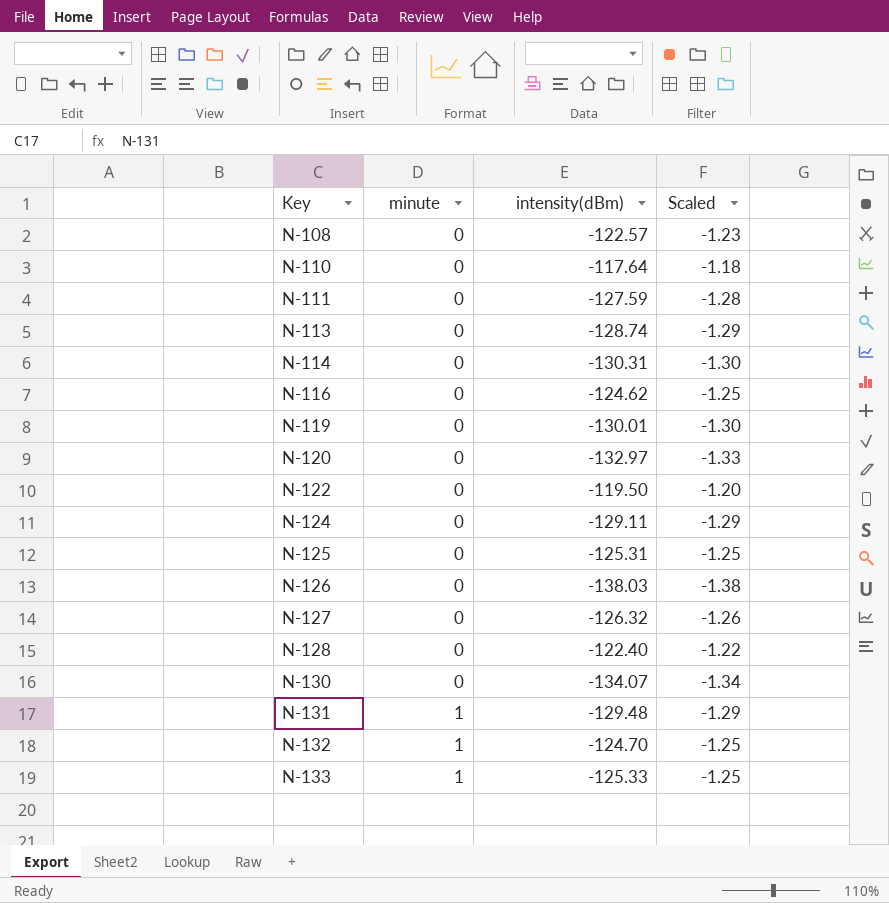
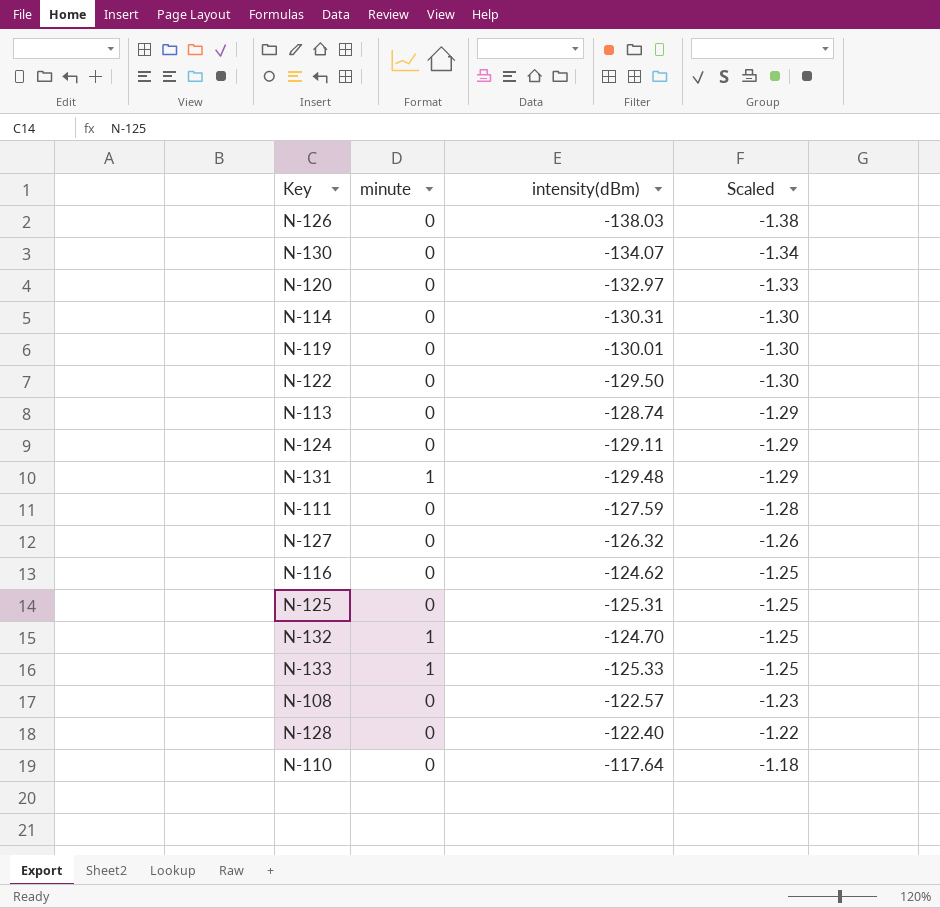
row order: Key ascending -> Scaled ascending
N-122 | intensity(dBm): -119.50 -> -129.50
N-122 | Scaled: -1.20 -> -1.30

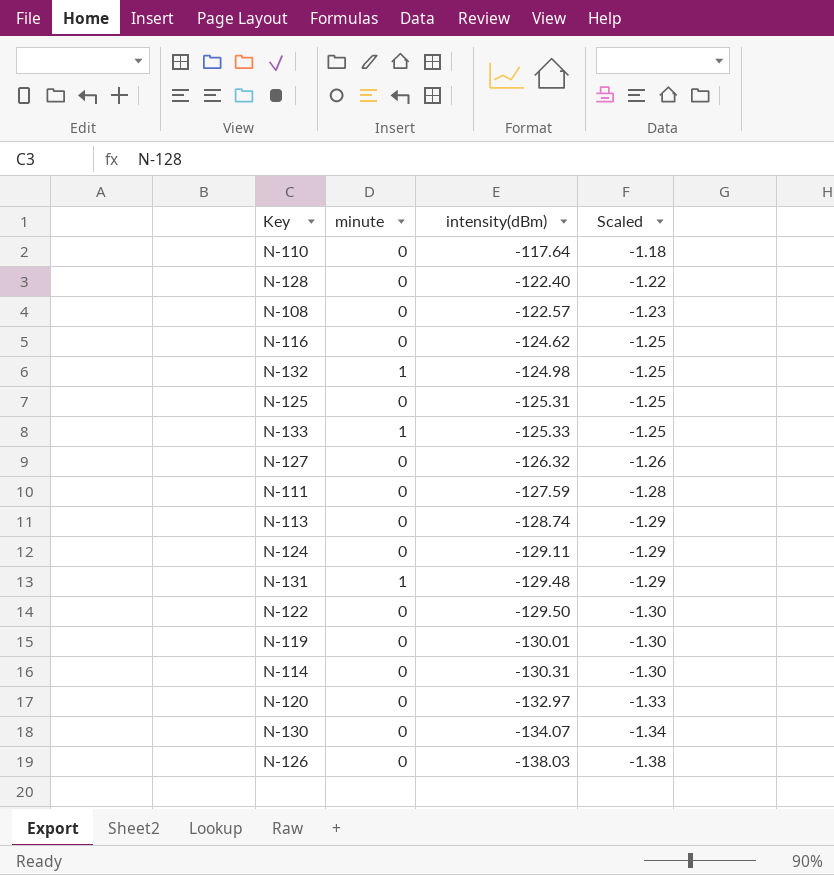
row order: Scaled ascending -> intensity(dBm) descending
N-132 | intensity(dBm): -124.70 -> -124.98

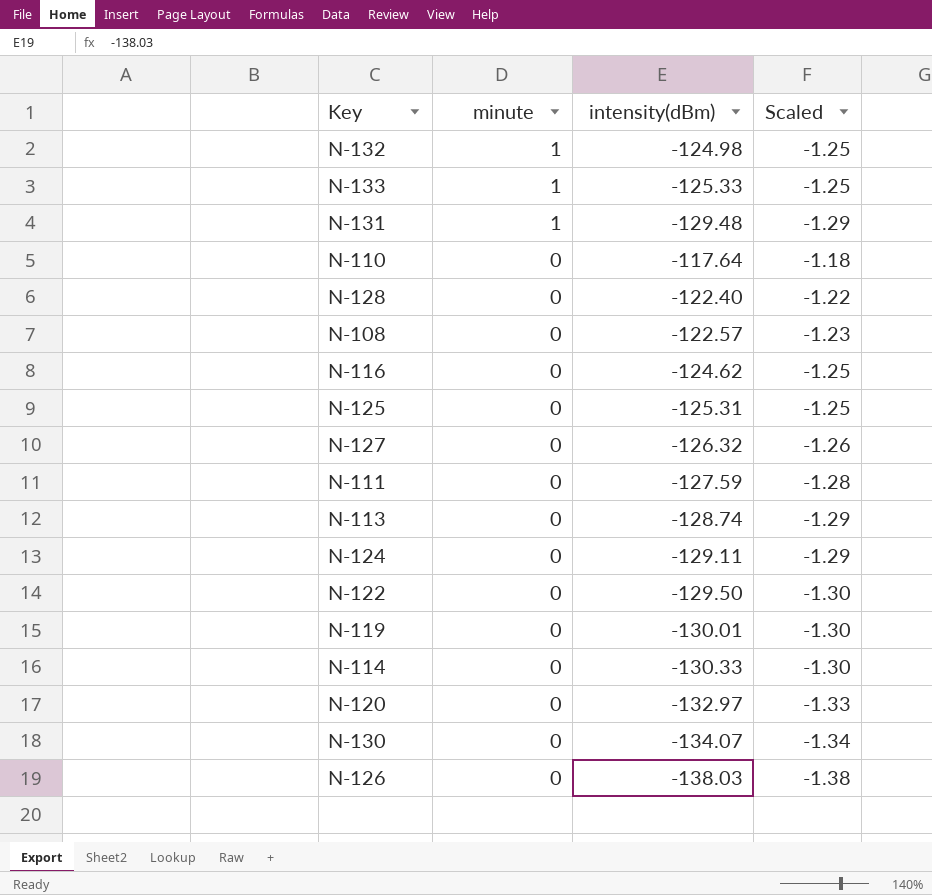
row order: intensity(dBm) descending -> minute descending
N-114 | intensity(dBm): -130.31 -> -130.33

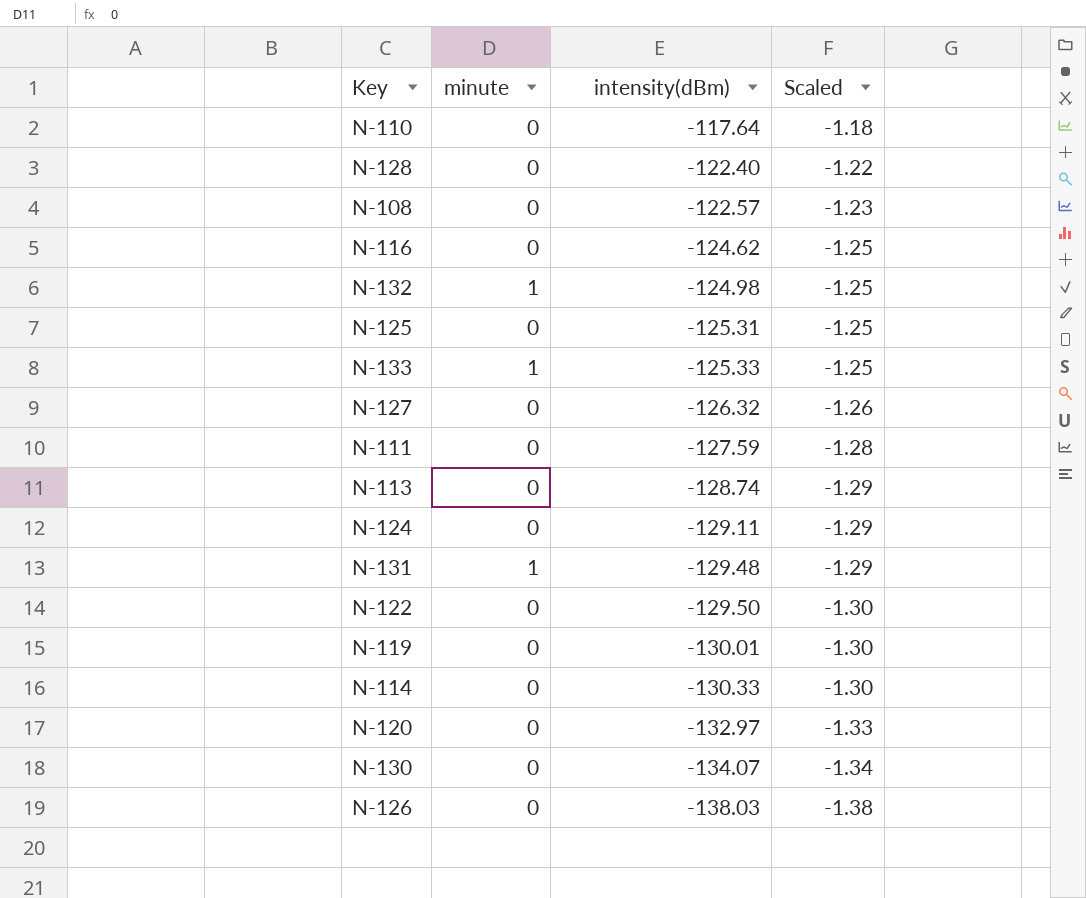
row order: minute descending -> intensity(dBm) descending

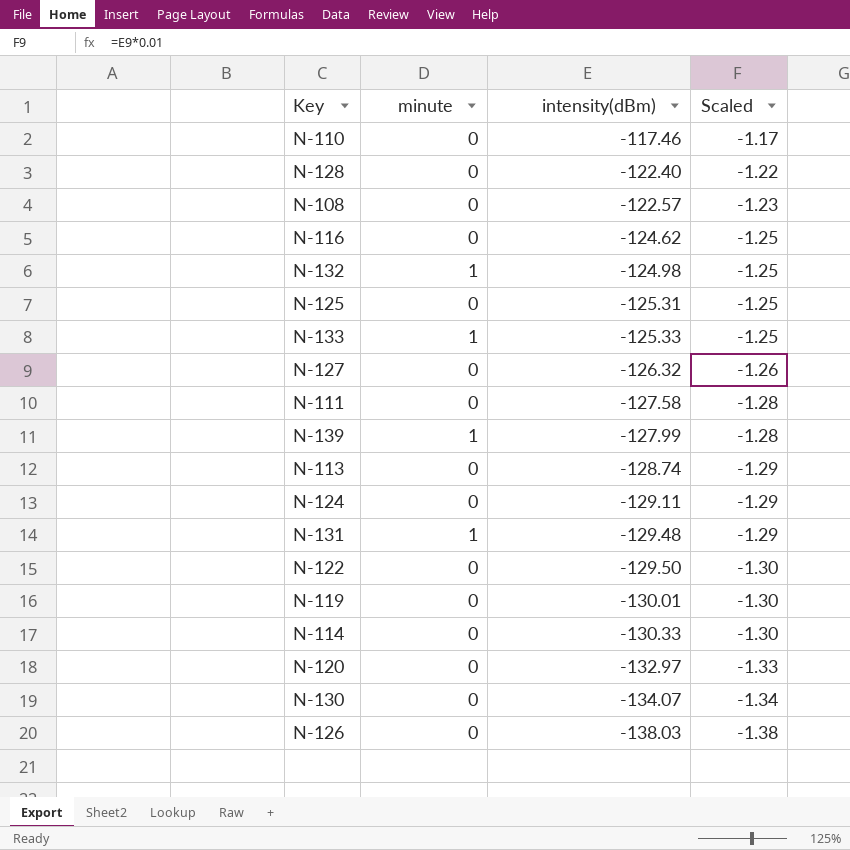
N-110 | intensity(dBm): -117.64 -> -117.46
N-110 | Scaled: -1.18 -> -1.17
N-111 | intensity(dBm): -127.59 -> -127.58
row N-139: none -> 1 | -127.99 | -1.28

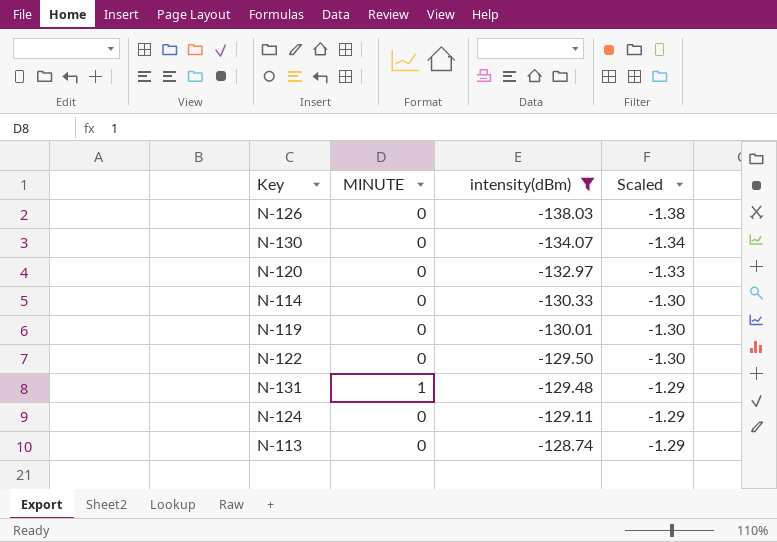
filter: none -> intensity(dBm) <= -128.74
row order: intensity(dBm) descending -> intensity(dBm) ascending
column name: minute -> MINUTE

